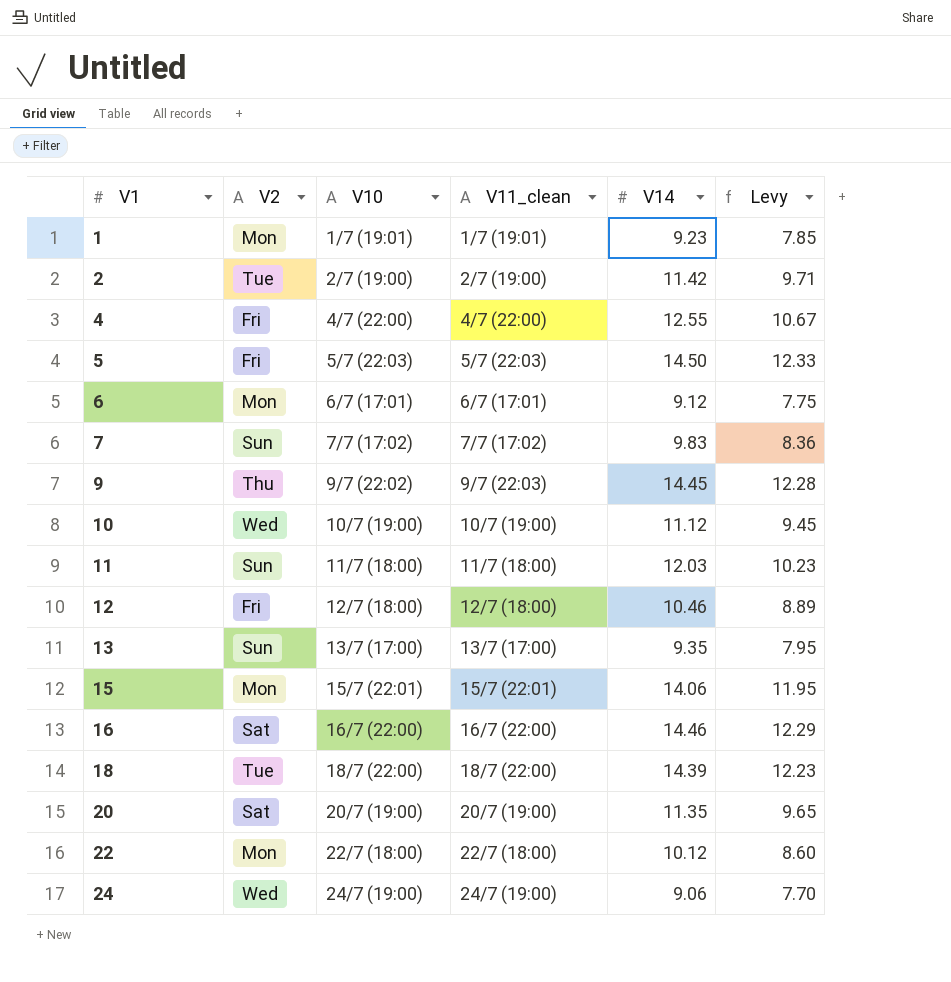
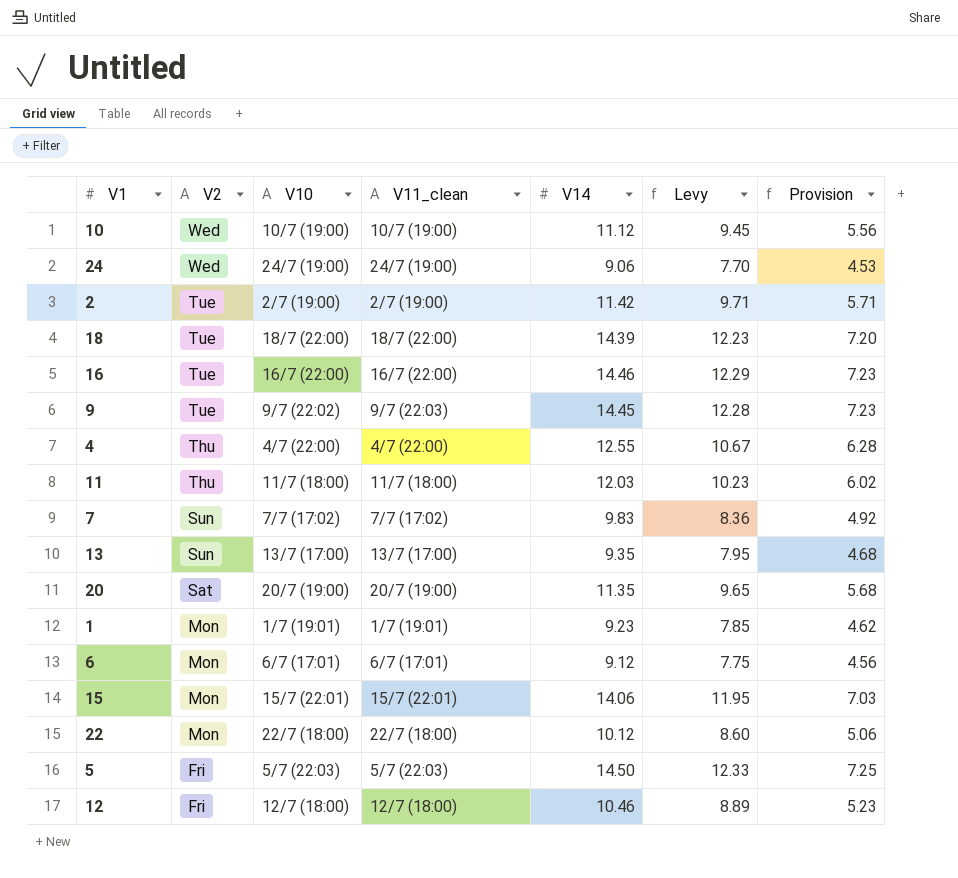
row order: V1 ascending -> V2 descending
column Provision | formula: none -> [V14] * 0.5
16 | V2: Sat -> Tue
9 | V2: Thu -> Tue
4 | V2: Fri -> Thu
11 | V2: Sun -> Thu

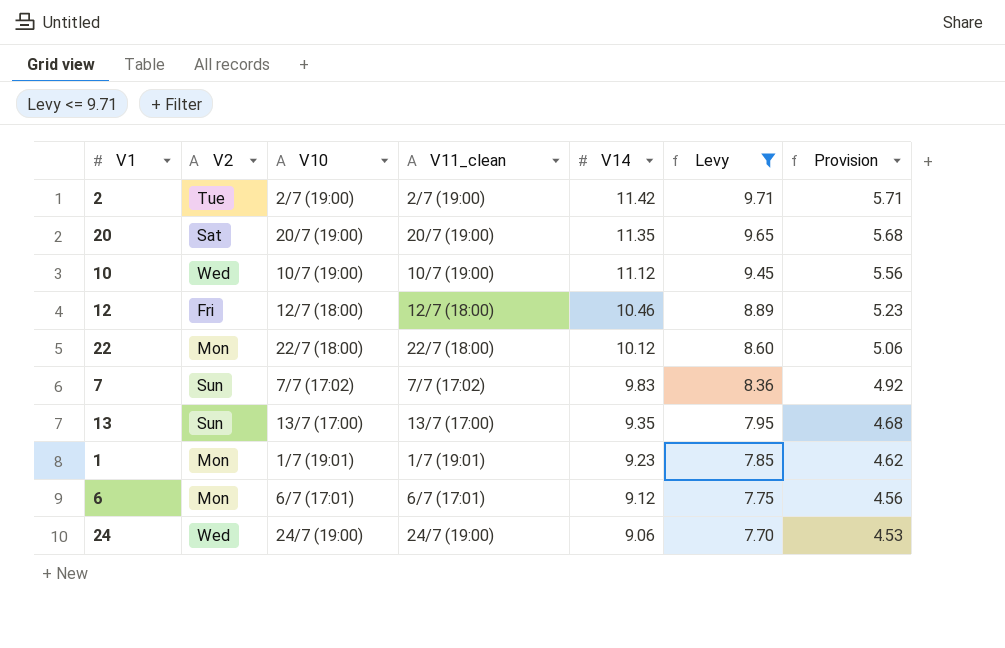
filter: none -> Levy <= 9.71
row order: V2 descending -> V14 descending

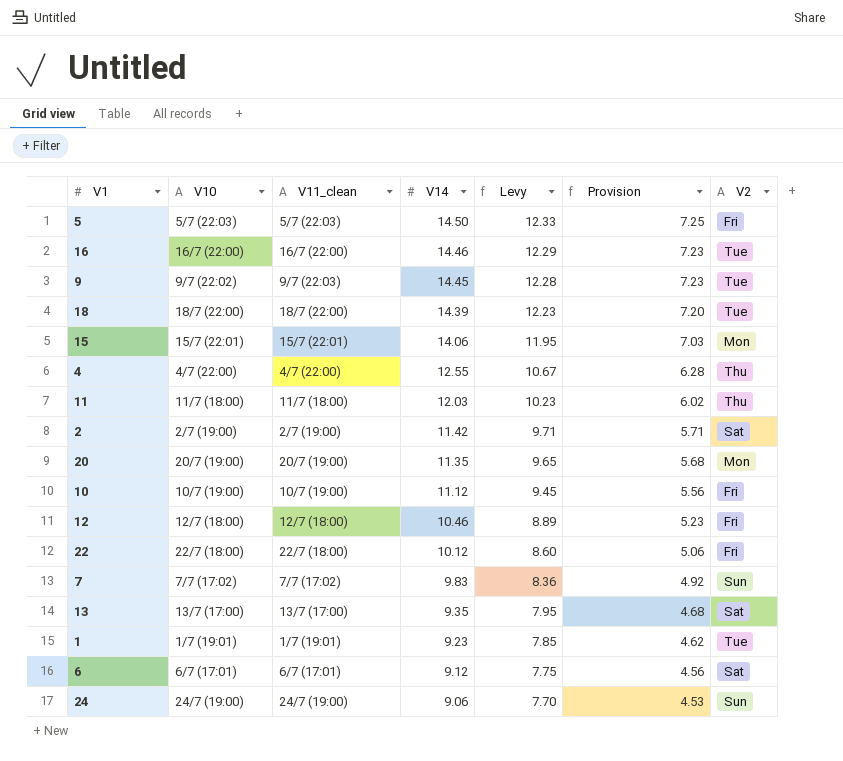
filter: Levy <= 9.71 -> none
column V2 | position: 2 -> 7
2 | V2: Tue -> Sat
20 | V2: Sat -> Mon
10 | V2: Wed -> Fri
22 | V2: Mon -> Fri
13 | V2: Sun -> Sat
1 | V2: Mon -> Tue
6 | V2: Mon -> Sat
24 | V2: Wed -> Sun

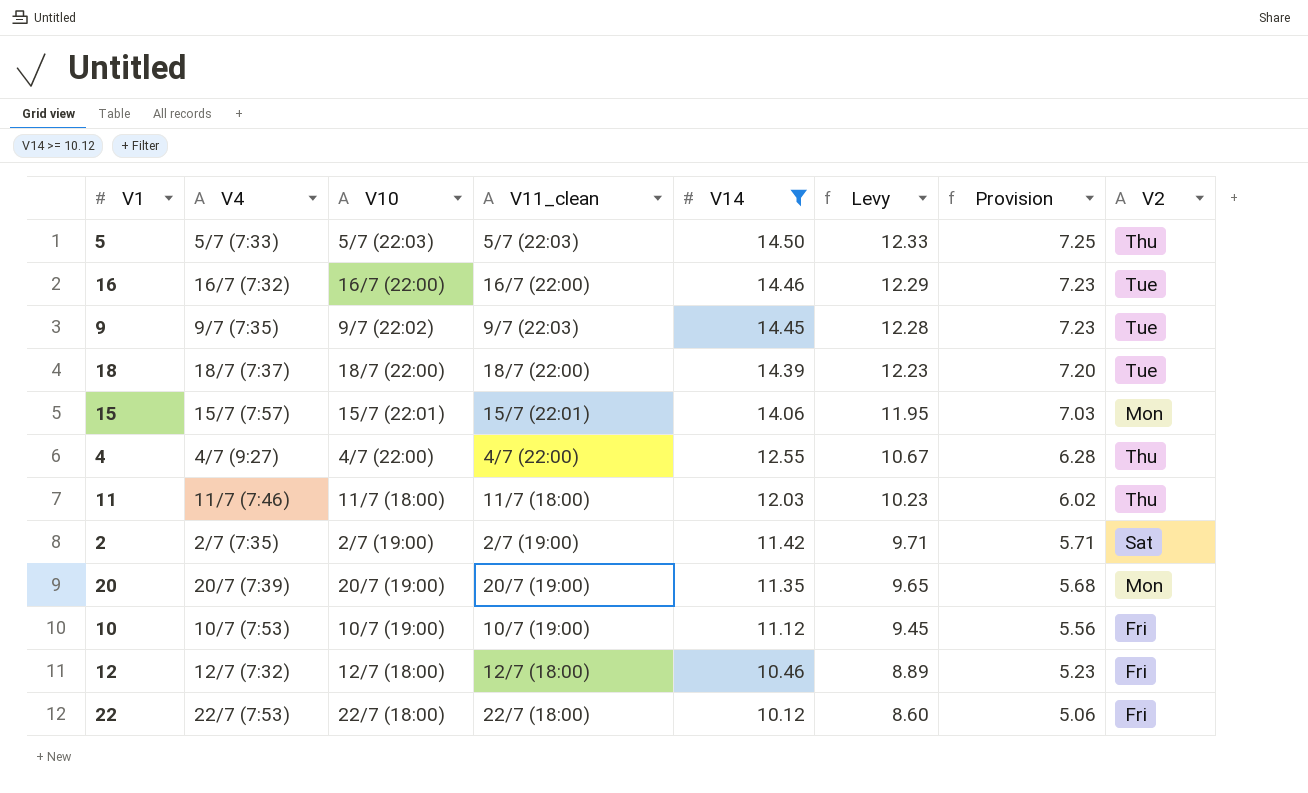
filter: none -> V14 >= 10.12
column V4 | position: none -> 2
5 | V2: Fri -> Thu

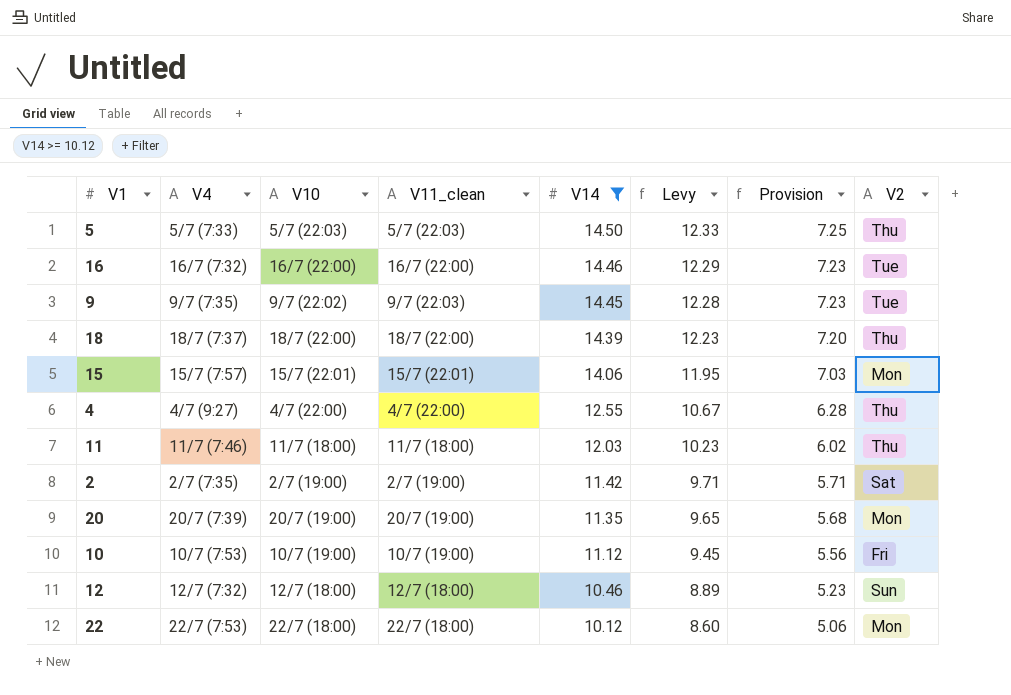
18 | V2: Tue -> Thu
12 | V2: Fri -> Sun
22 | V2: Fri -> Mon

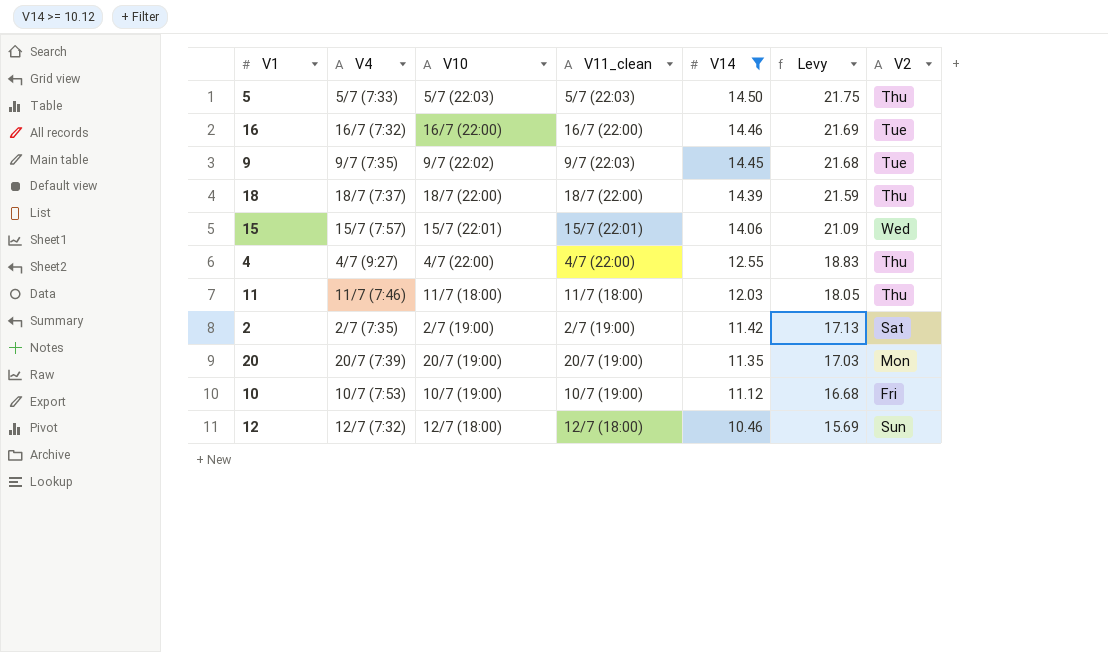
column Provision | formula: [V14] * 0.5 -> none
column Levy | formula: [V14] * 0.85 -> [V14] * 1.5
row 22: 22/7 (7:53) | 22/7 (18:00) | 22/7 (18:00) | 10.12 | 8.60 | 5.06 | Mon -> none
15 | V2: Mon -> Wed

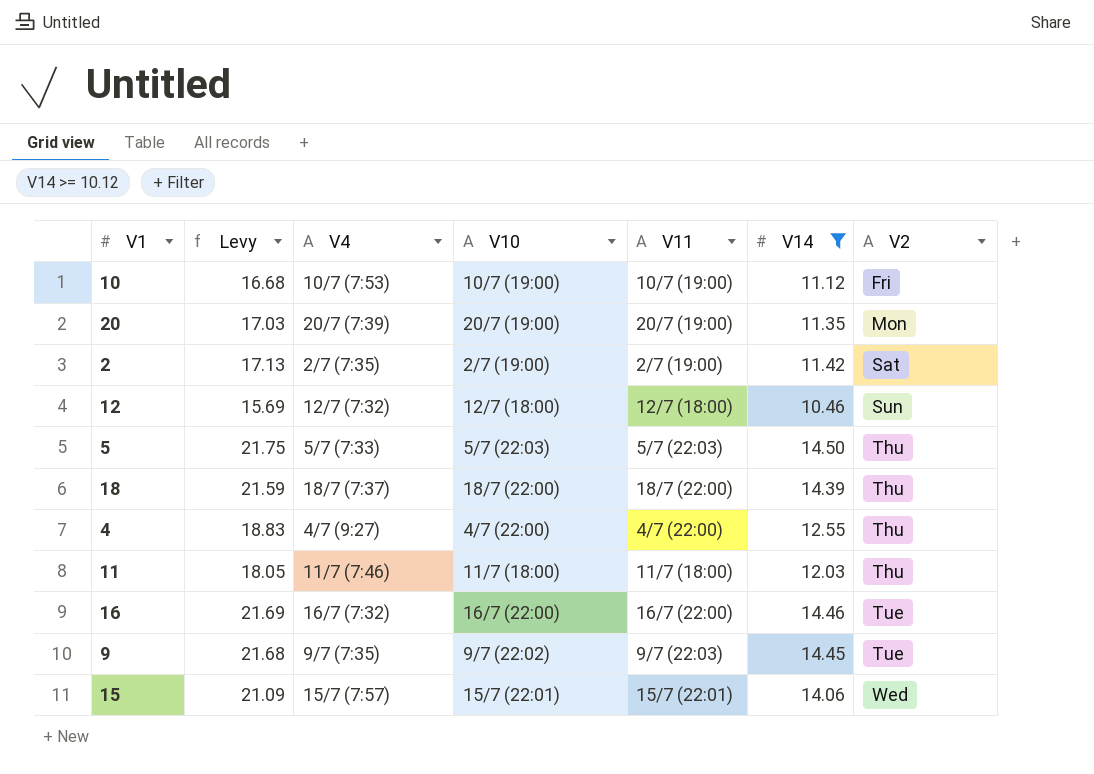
row order: V14 descending -> V2 ascending
column Levy | position: 6 -> 2
column name: V11_clean -> V11

